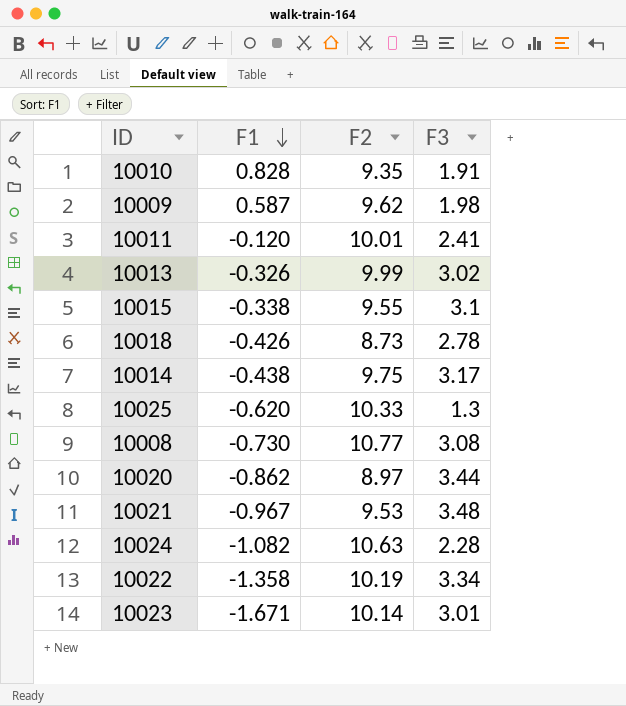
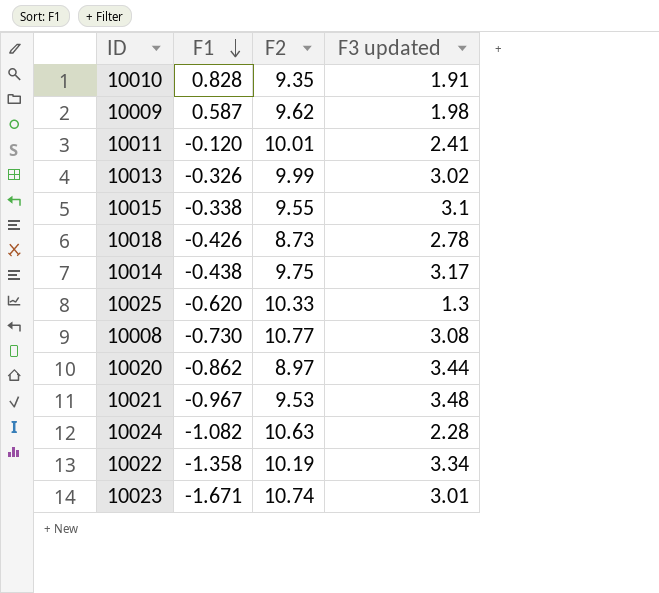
column name: F3 -> F3 updated
10023 | F2: 10.14 -> 10.74

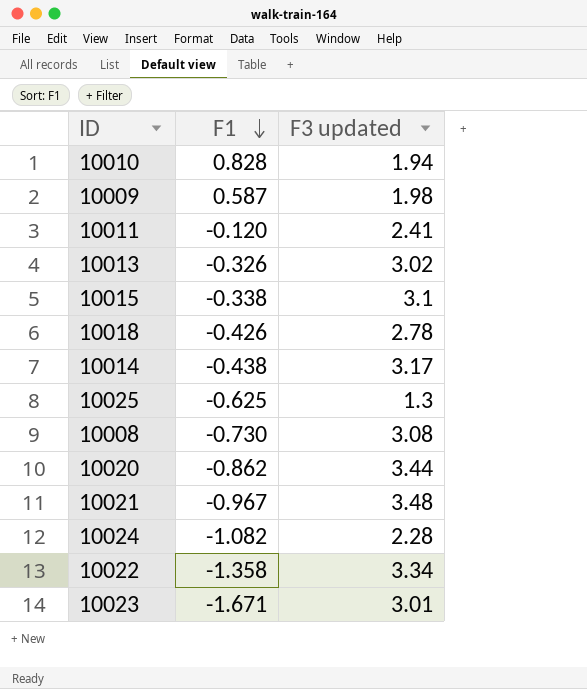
column F2 | position: 3 -> none
10010 | F3 updated: 1.91 -> 1.94
10025 | F1: -0.620 -> -0.625

